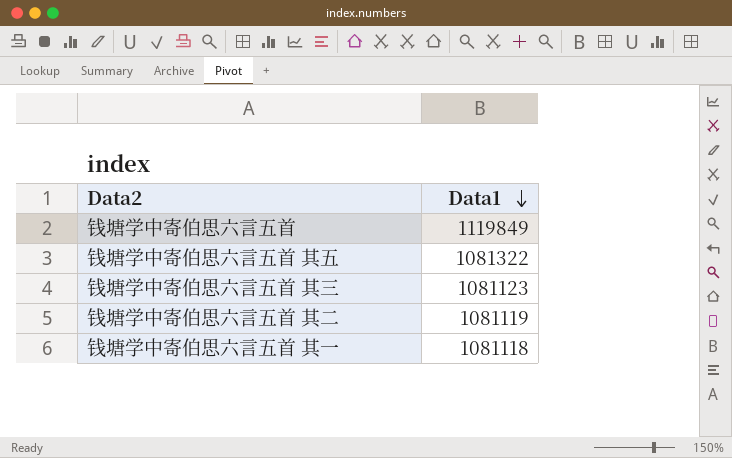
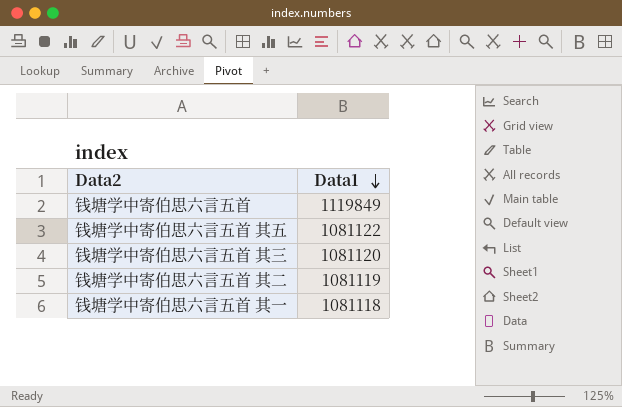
钱塘学中寄伯思六言五首 其五 | Data1: 1081322 -> 1081122
钱塘学中寄伯思六言五首 其三 | Data1: 1081123 -> 1081120

